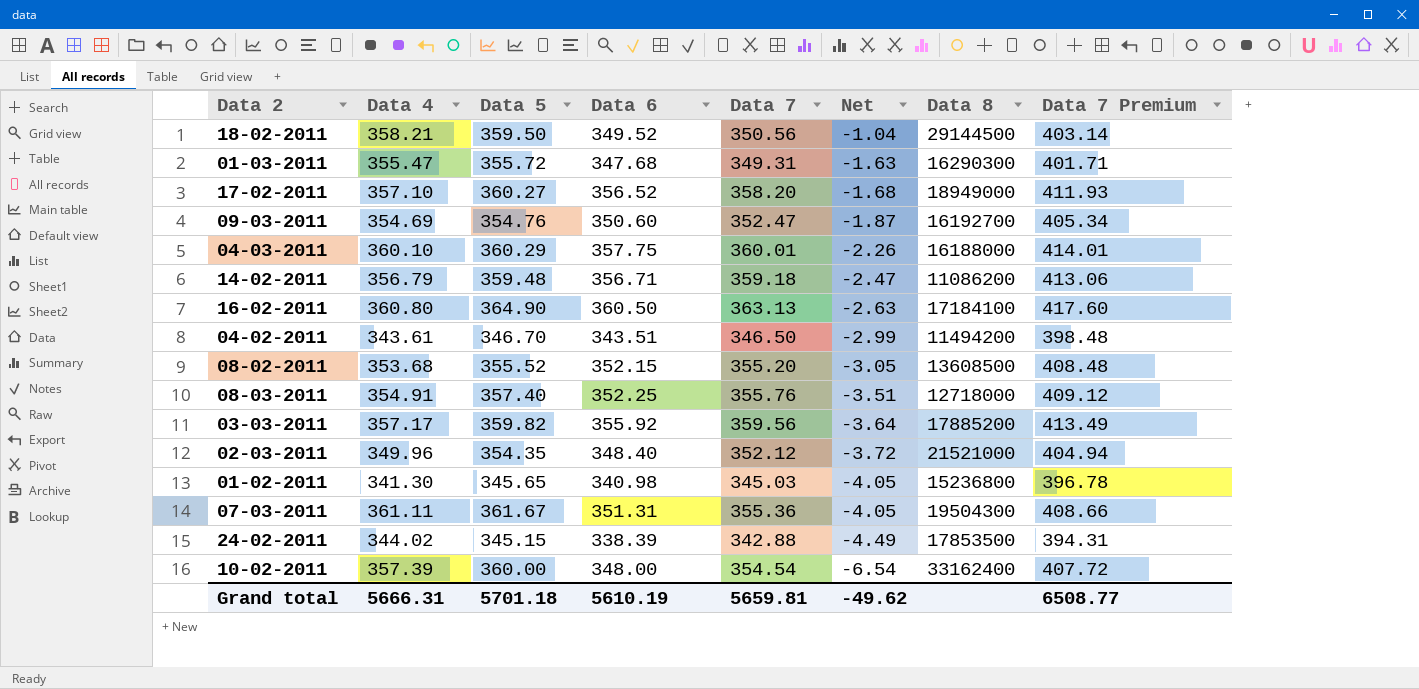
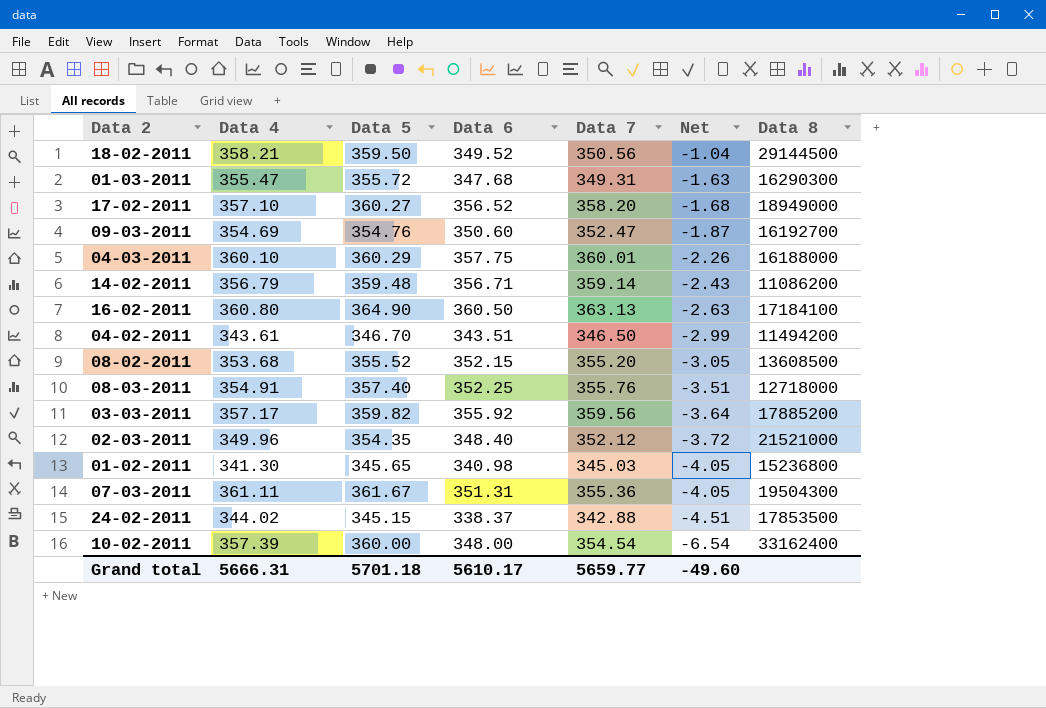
column Data 7 Premium | formula: [Data 7] * 1.15 -> none
14-02-2011 | Data 7: 359.18 -> 359.14
14-02-2011 | Net: -2.47 -> -2.43
24-02-2011 | Data 6: 338.39 -> 338.37
24-02-2011 | Net: -4.49 -> -4.51
Grand total | Data 6: 5610.19 -> 5610.17
Grand total | Data 7: 5659.81 -> 5659.77
Grand total | Net: -49.62 -> -49.60

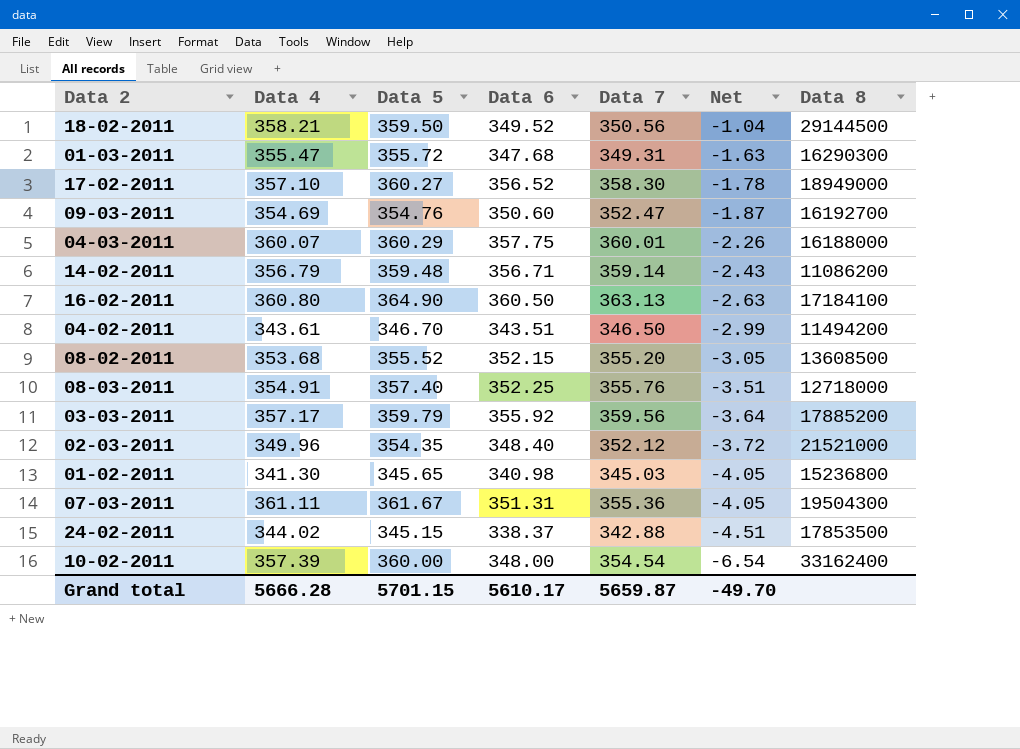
17-02-2011 | Data 7: 358.20 -> 358.30
17-02-2011 | Net: -1.68 -> -1.78
04-03-2011 | Data 4: 360.10 -> 360.07
03-03-2011 | Data 5: 359.82 -> 359.79
Grand total | Data 4: 5666.31 -> 5666.28
Grand total | Data 5: 5701.18 -> 5701.15
Grand total | Data 7: 5659.77 -> 5659.87
Grand total | Net: -49.60 -> -49.70

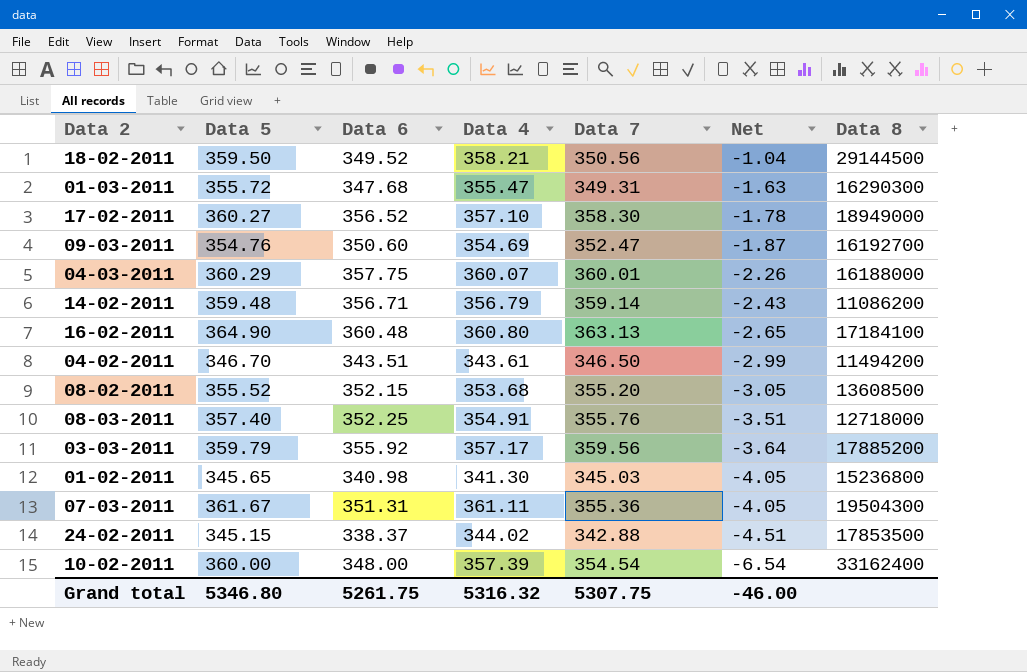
column Data 4 | position: 2 -> 4
row 02-03-2011: 349.96 | 354.35 | 348.40 | 352.12 | -3.72 | 21521000 -> none
16-02-2011 | Data 6: 360.50 -> 360.48
16-02-2011 | Net: -2.63 -> -2.65
Grand total | Data 5: 5701.15 -> 5346.80
Grand total | Data 6: 5610.17 -> 5261.75
Grand total | Data 4: 5666.28 -> 5316.32
Grand total | Data 7: 5659.87 -> 5307.75
Grand total | Net: -49.70 -> -46.00

